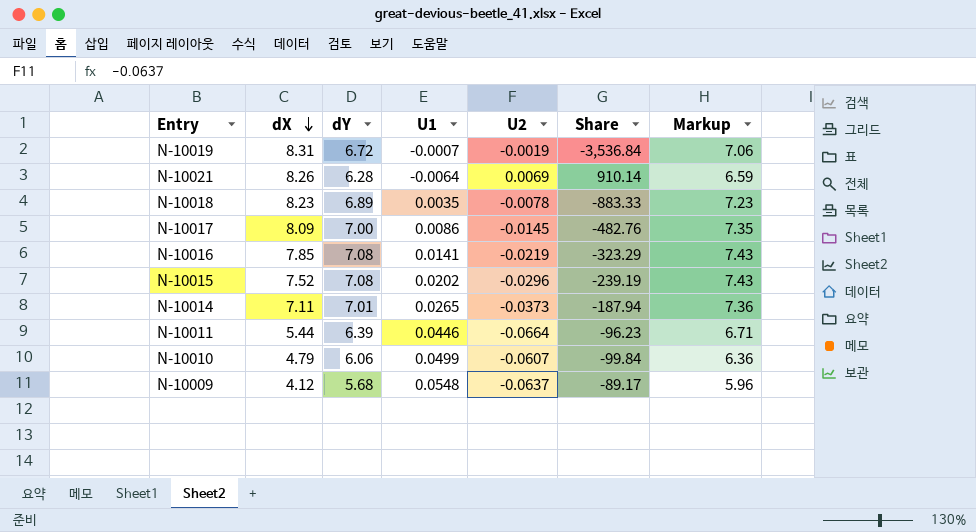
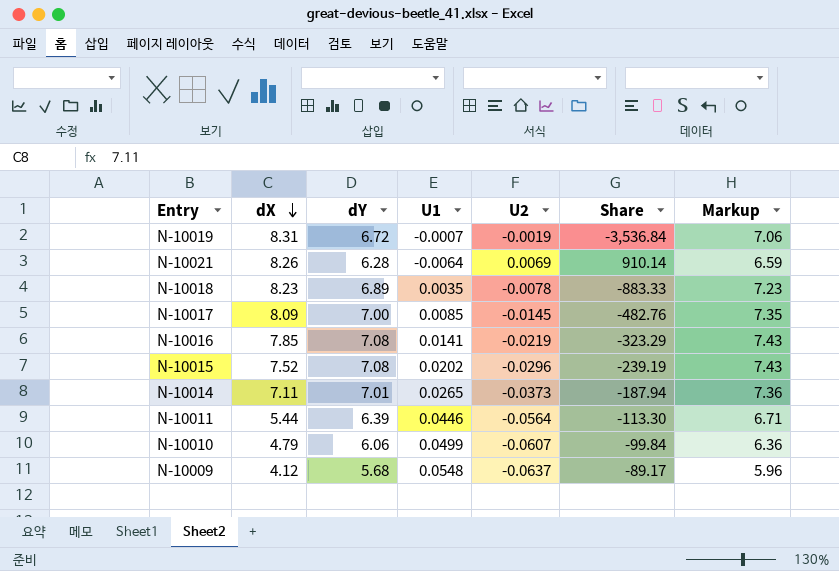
N-10017 | U1: 0.0086 -> 0.0085
N-10011 | U2: -0.0664 -> -0.0564
N-10011 | Share: -96.23 -> -113.30

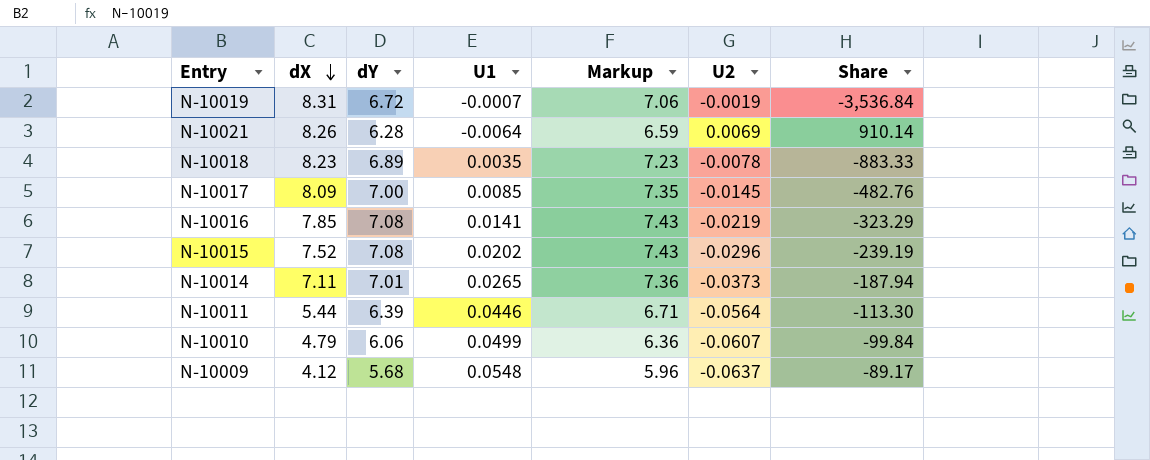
column Markup | position: 7 -> 5

